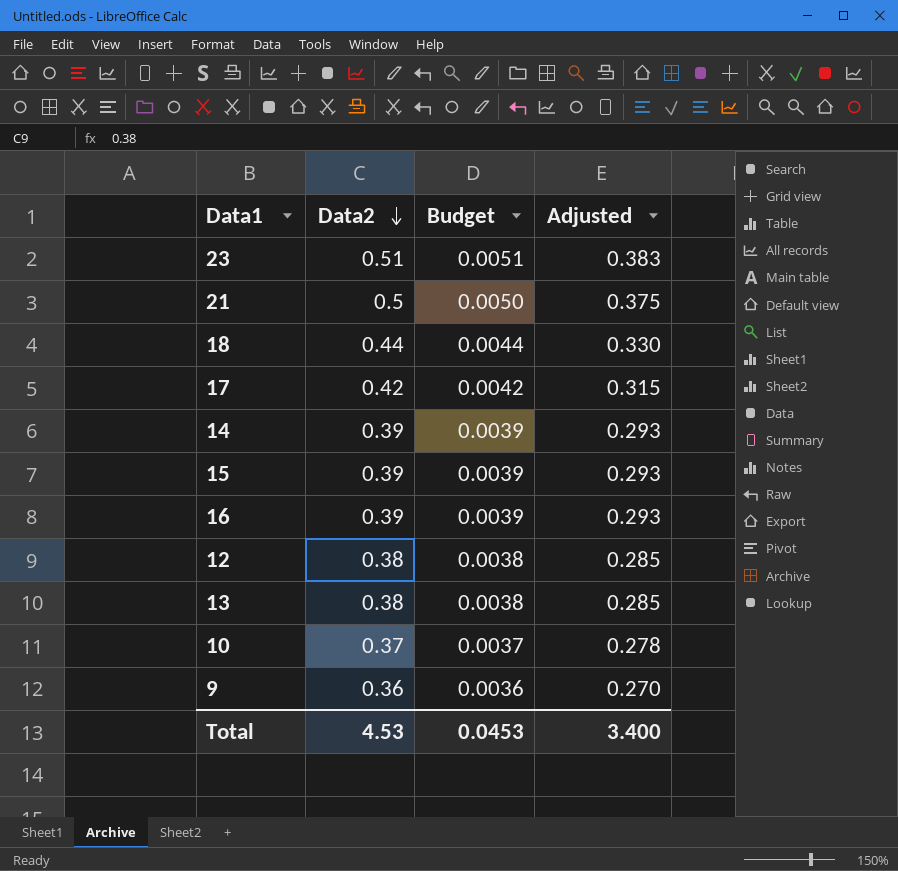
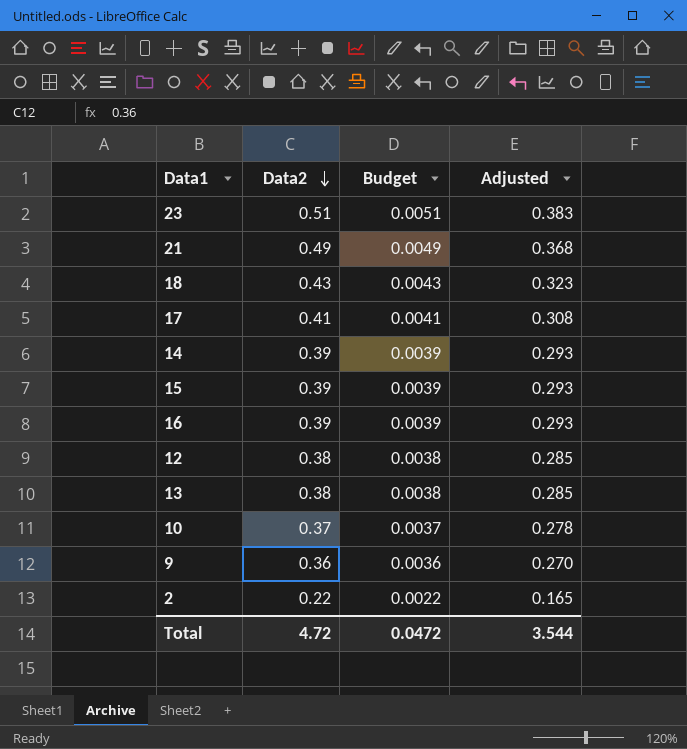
21 | Data2: 0.5 -> 0.49
21 | Budget: 0.0050 -> 0.0049
21 | Adjusted: 0.375 -> 0.368
18 | Data2: 0.44 -> 0.43
18 | Budget: 0.0044 -> 0.0043
18 | Adjusted: 0.330 -> 0.323
17 | Data2: 0.42 -> 0.41
17 | Budget: 0.0042 -> 0.0041
17 | Adjusted: 0.315 -> 0.308
row 2: none -> 0.22 | 0.0022 | 0.165
Total | Data2: 4.53 -> 4.72
Total | Budget: 0.0453 -> 0.0472
Total | Adjusted: 3.400 -> 3.544

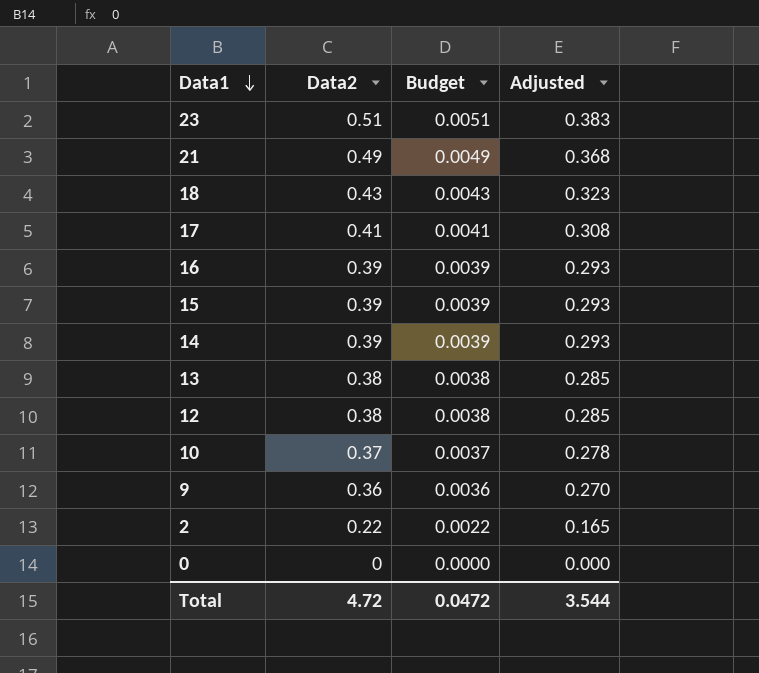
row order: Data2 descending -> Data1 descending
row 0: none -> 0 | 0.0000 | 0.000

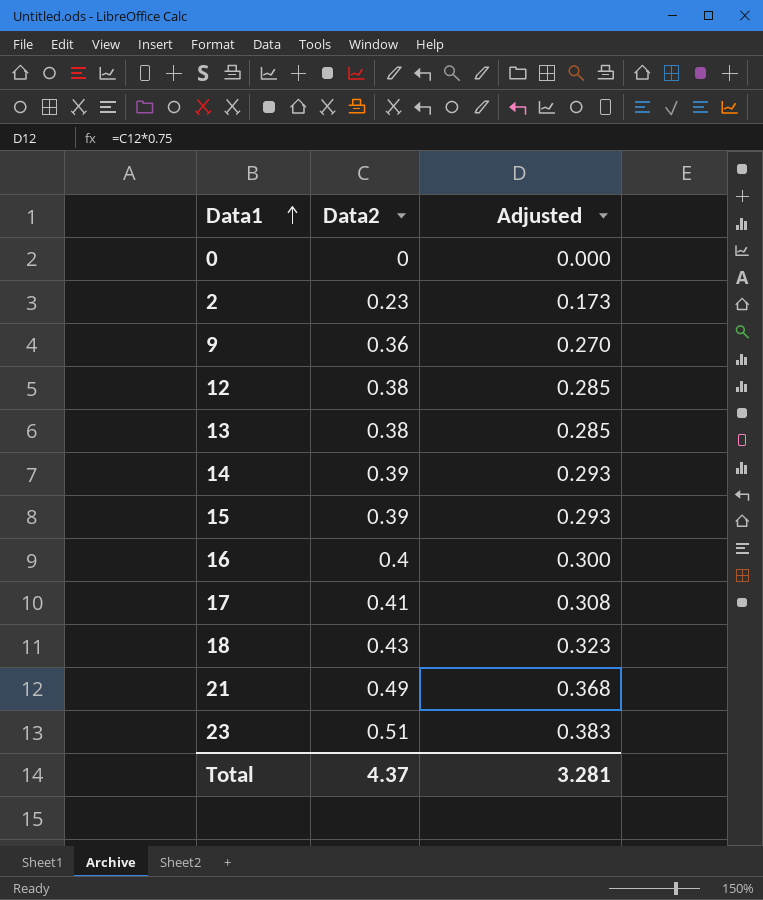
row order: Data1 descending -> Data1 ascending
column Budget | formula: [Data2] * 0.01 -> none
row 10: 0.37 | 0.0037 | 0.278 -> none
2 | Data2: 0.22 -> 0.23
2 | Adjusted: 0.165 -> 0.173
16 | Data2: 0.39 -> 0.4
16 | Adjusted: 0.293 -> 0.300
Total | Data2: 4.72 -> 4.37
Total | Adjusted: 3.544 -> 3.281

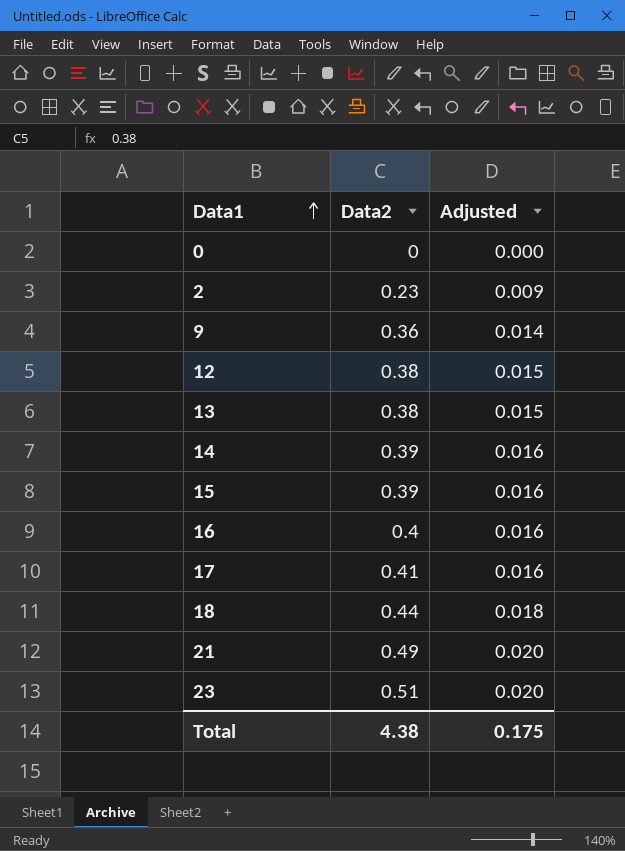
column Adjusted | formula: [Data2] * 0.75 -> [Data2] * 0.04
18 | Data2: 0.43 -> 0.44
Total | Data2: 4.37 -> 4.38
Total | Adjusted: 3.281 -> 0.175

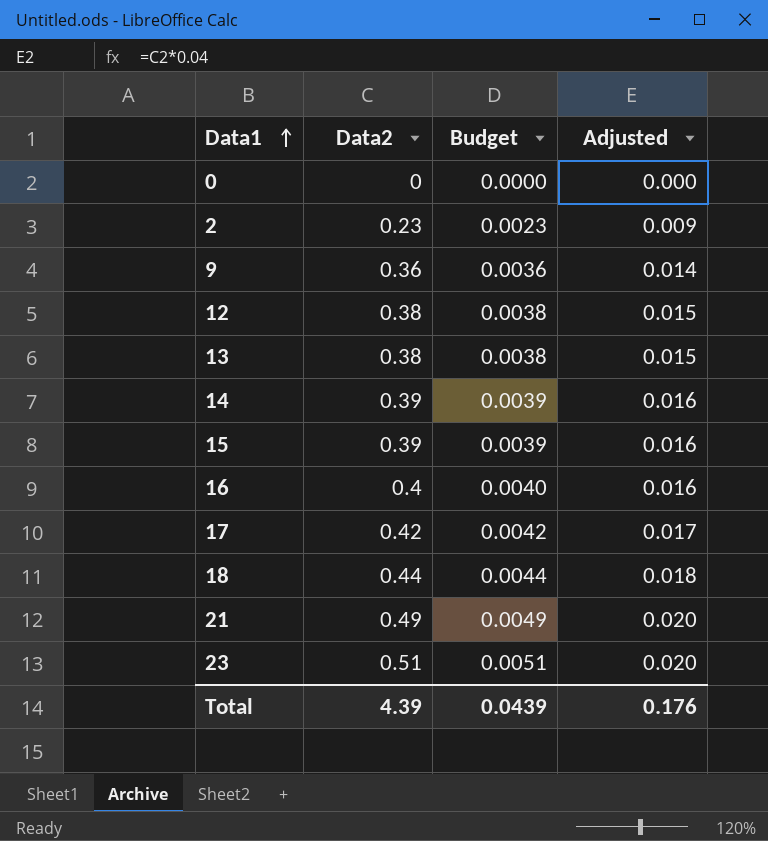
column Budget | formula: none -> [Data2] * 0.01
17 | Data2: 0.41 -> 0.42
17 | Adjusted: 0.016 -> 0.017
Total | Data2: 4.38 -> 4.39
Total | Adjusted: 0.175 -> 0.176

